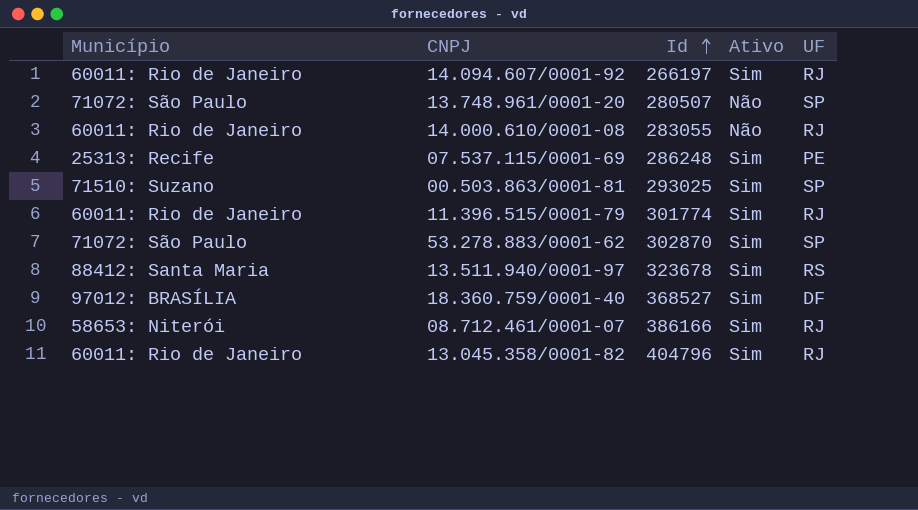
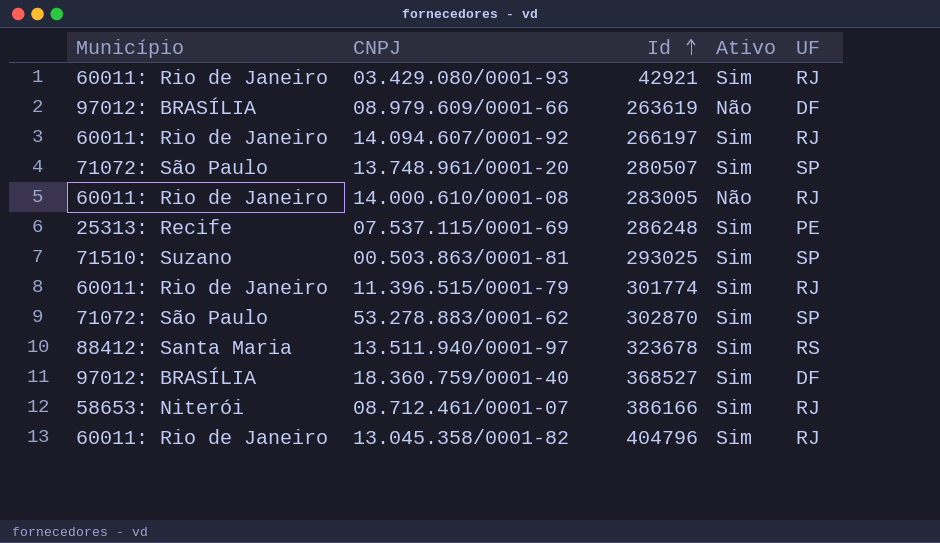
row 03.429.080/0001-93: none -> 60011: Rio de Janeiro | 42921 | Sim | RJ
row 08.979.609/0001-66: none -> 97012: BRASÍLIA | 263619 | Não | DF
13.748.961/0001-20 | Ativo: Não -> Sim
14.000.610/0001-08 | Id: 283055 -> 283005

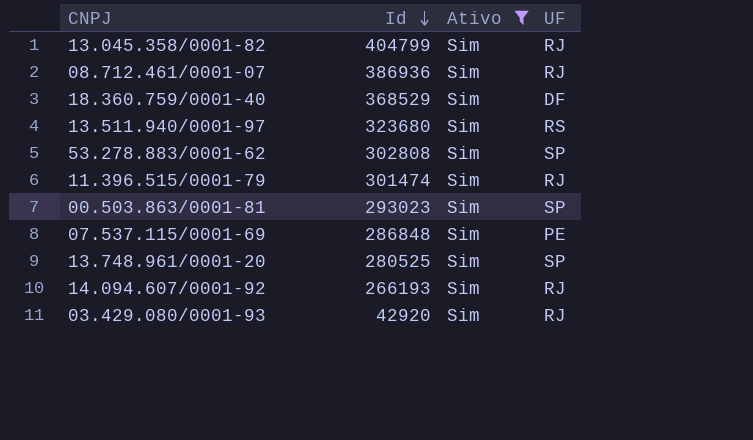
filter: none -> Ativo = Sim
row order: Id ascending -> Id descending
column Município | position: 1 -> none
13.045.358/0001-82 | Id: 404796 -> 404799
08.712.461/0001-07 | Id: 386166 -> 386936
18.360.759/0001-40 | Id: 368527 -> 368529
13.511.940/0001-97 | Id: 323678 -> 323680
53.278.883/0001-62 | Id: 302870 -> 302808
11.396.515/0001-79 | Id: 301774 -> 301474
00.503.863/0001-81 | Id: 293025 -> 293023
07.537.115/0001-69 | Id: 286248 -> 286848
13.748.961/0001-20 | Id: 280507 -> 280525
14.094.607/0001-92 | Id: 266197 -> 266193
03.429.080/0001-93 | Id: 42921 -> 42920

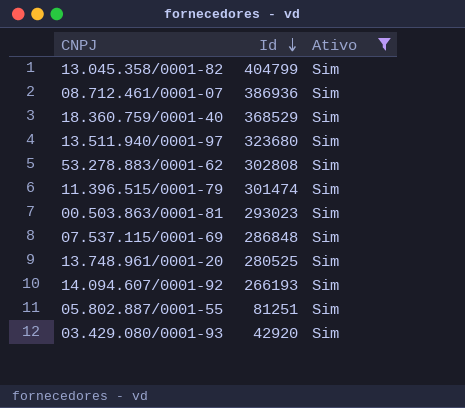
column UF | position: 4 -> none
row 05.802.887/0001-55: none -> 81251 | Sim

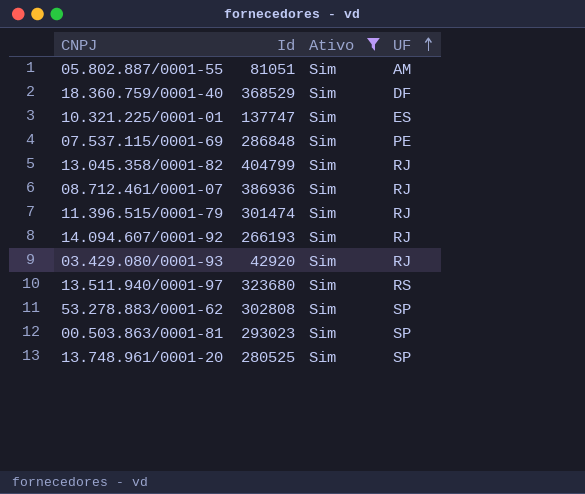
row order: Id descending -> UF ascending
column UF | position: none -> 4
05.802.887/0001-55 | Id: 81251 -> 81051
row 10.321.225/0001-01: none -> 137747 | Sim | ES

